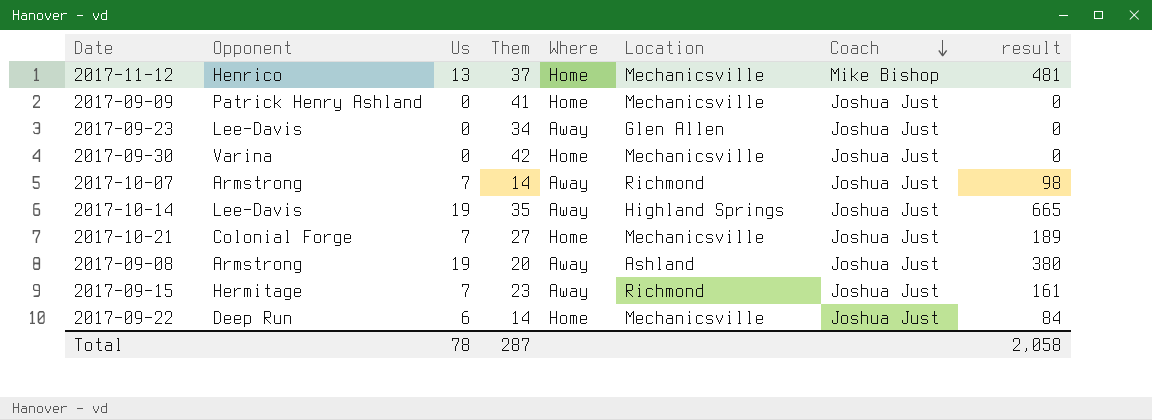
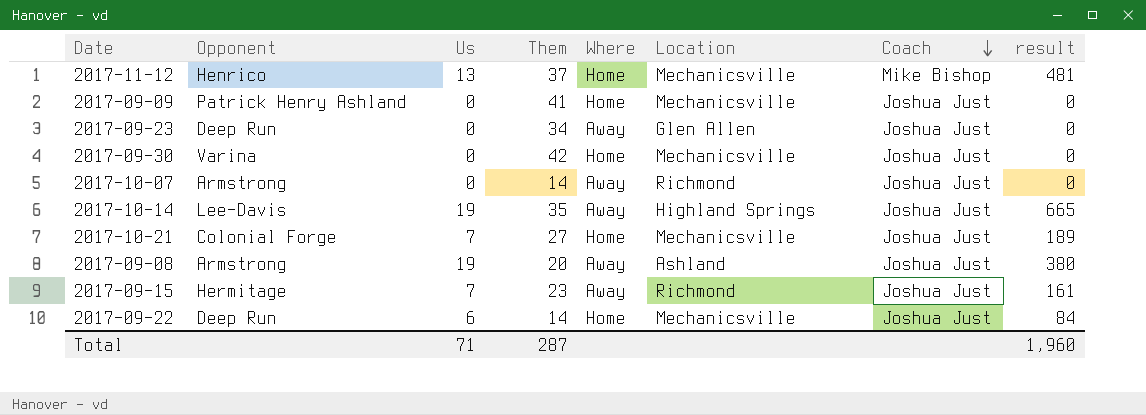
2017-09-23 | Opponent: Lee-Davis -> Deep Run
2017-10-07 | Us: 7 -> 0
2017-10-07 | result: 98 -> 0
Total | Us: 78 -> 71
Total | result: 2,058 -> 1,960

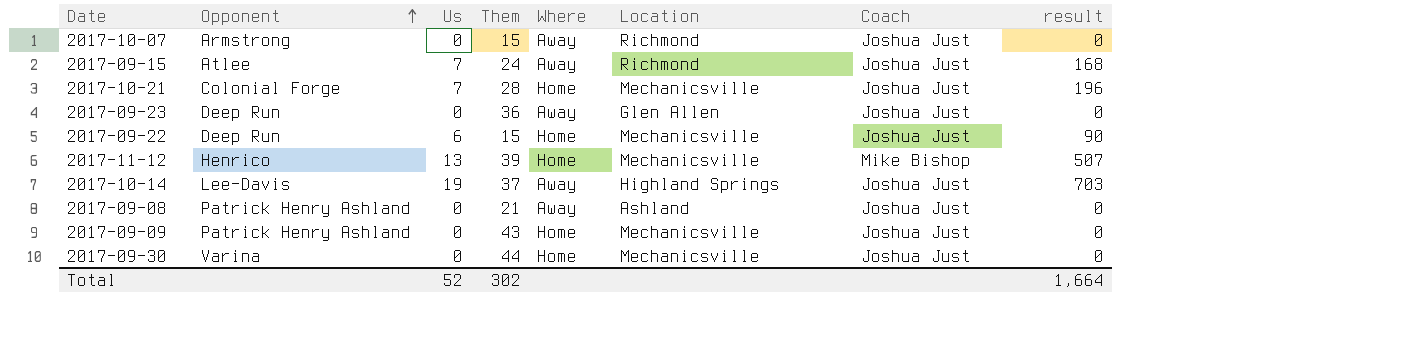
row order: Coach descending -> Opponent ascending
2017-10-07 | Them: 14 -> 15
2017-09-15 | Opponent: Hermitage -> Atlee
2017-09-15 | Them: 23 -> 24
2017-09-15 | result: 161 -> 168
2017-10-21 | Them: 27 -> 28
2017-10-21 | result: 189 -> 196
2017-09-23 | Them: 34 -> 36
2017-09-22 | Them: 14 -> 15
2017-09-22 | result: 84 -> 90
2017-11-12 | Them: 37 -> 39
2017-11-12 | result: 481 -> 507
2017-10-14 | Them: 35 -> 37
2017-10-14 | result: 665 -> 703
2017-09-08 | Opponent: Armstrong -> Patrick Henry Ashland
2017-09-08 | Us: 19 -> 0
2017-09-08 | Them: 20 -> 21
2017-09-08 | result: 380 -> 0
2017-09-09 | Them: 41 -> 43
2017-09-30 | Them: 42 -> 44
Total | Us: 71 -> 52
Total | Them: 287 -> 302
Total | result: 1,960 -> 1,664

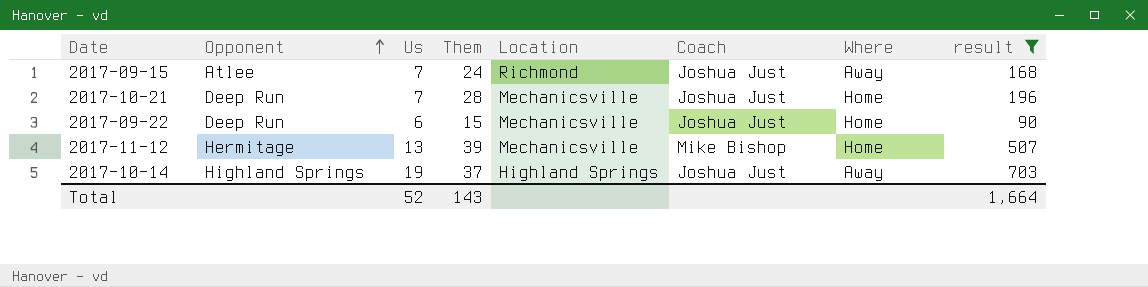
filter: none -> result != 0
column Where | position: 5 -> 7
2017-10-21 | Opponent: Colonial Forge -> Deep Run
2017-11-12 | Opponent: Henrico -> Hermitage
2017-10-14 | Opponent: Lee-Davis -> Highland Springs
Total | Them: 302 -> 143

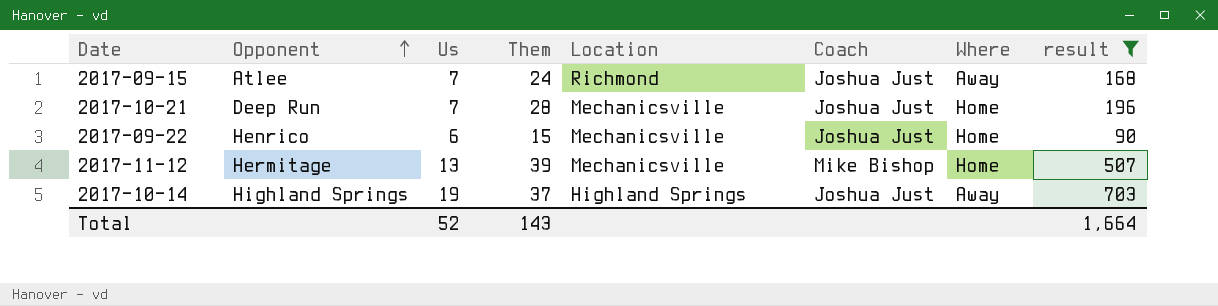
2017-09-22 | Opponent: Deep Run -> Henrico

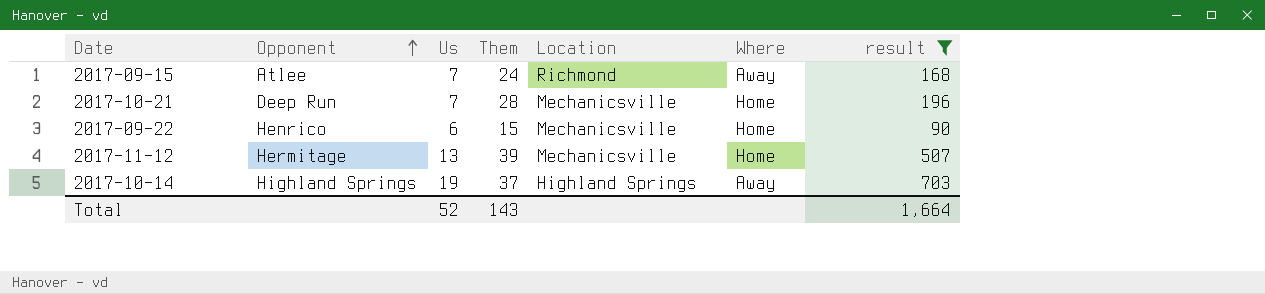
column Coach | position: 6 -> none

